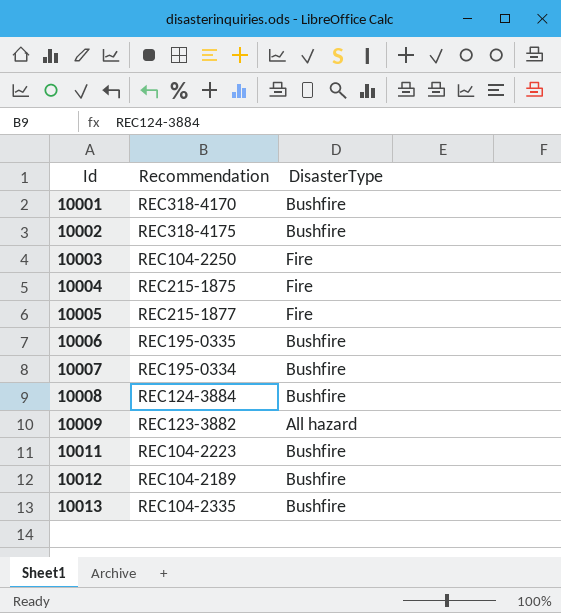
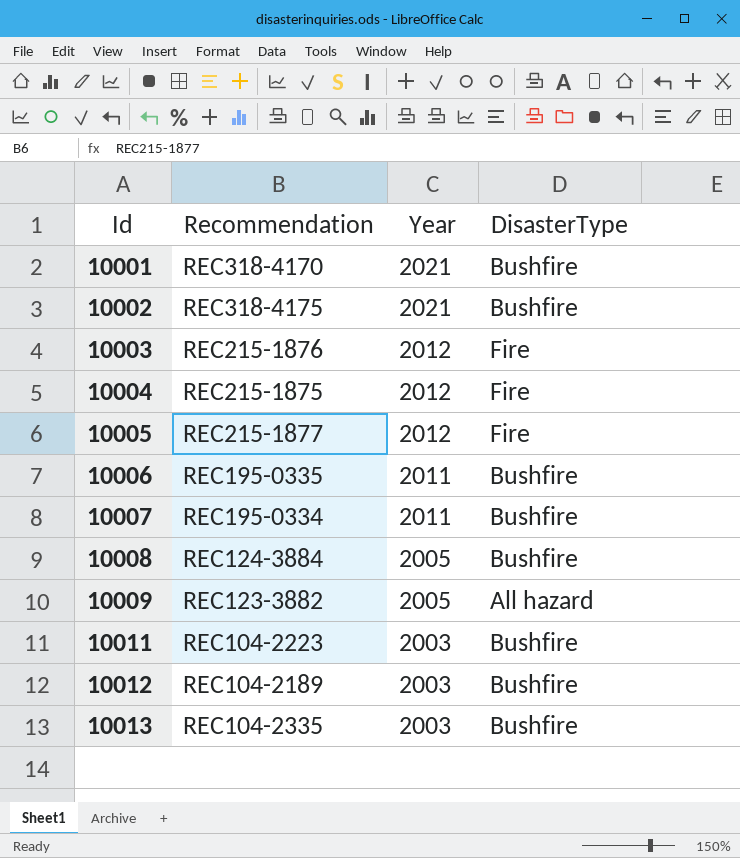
column Year | position: none -> 3
10003 | Recommendation: REC104-2250 -> REC215-1876

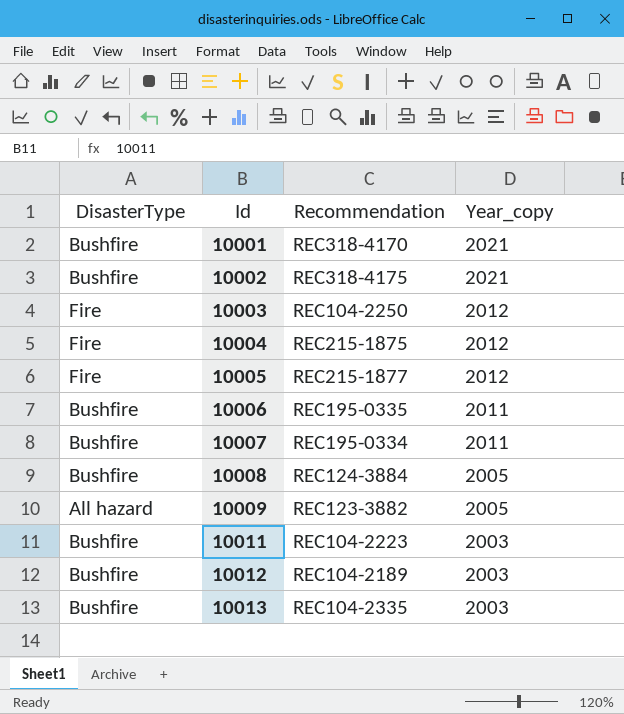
column DisasterType | position: 4 -> 1
column name: Year -> Year_copy
10003 | Recommendation: REC215-1876 -> REC104-2250

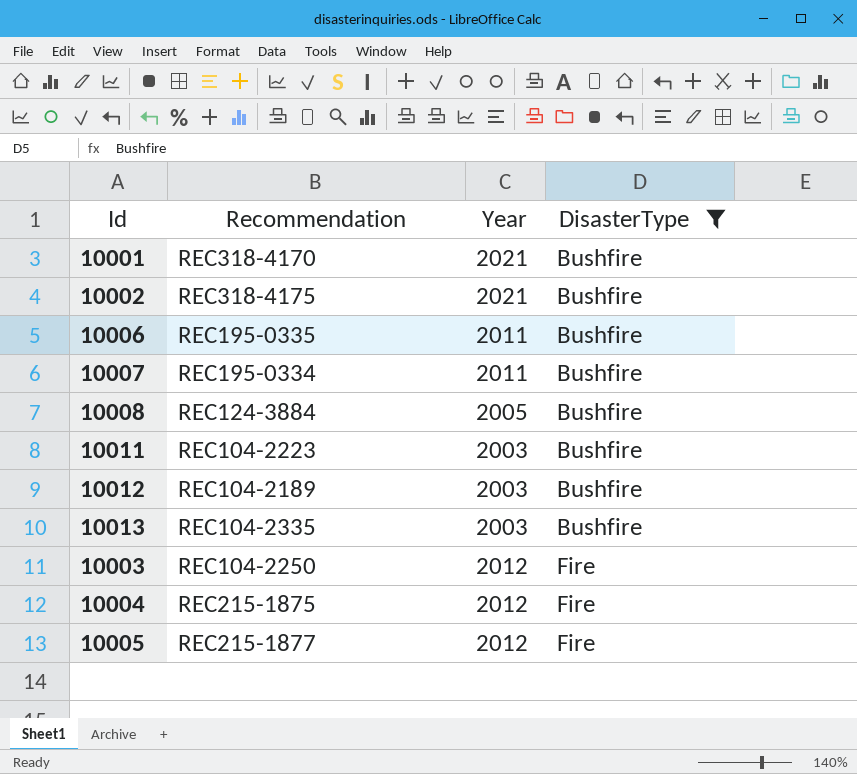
filter: none -> DisasterType != All hazard
row order: Id ascending -> DisasterType ascending
column name: Year_copy -> Year
column DisasterType | position: 1 -> 4

